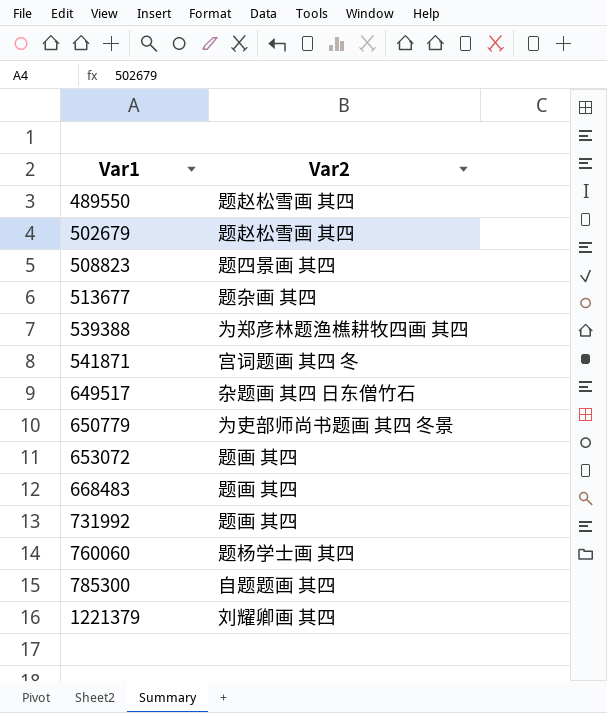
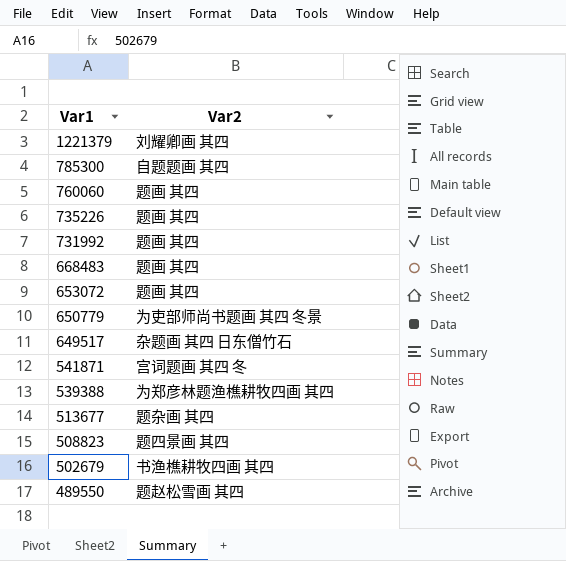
row order: Var1 ascending -> Var1 descending
760060 | Var2: 题杨学士画 其四 -> 题画 其四
row 735226: none -> 题画 其四
502679 | Var2: 题赵松雪画 其四 -> 书渔樵耕牧四画 其四

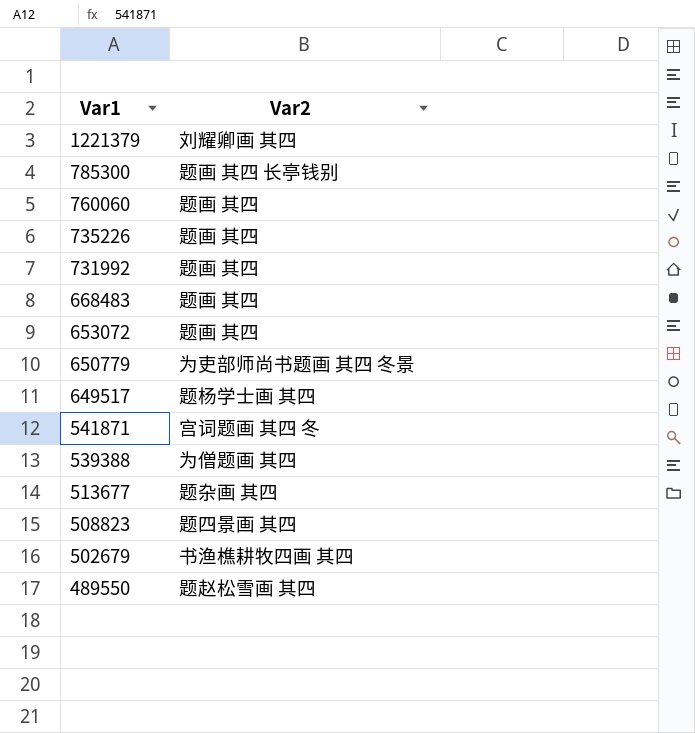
785300 | Var2: 自题题画 其四 -> 题画 其四 长亭钱别
649517 | Var2: 杂题画 其四 日东僧竹石 -> 题杨学士画 其四
539388 | Var2: 为郑彦林题渔樵耕牧四画 其四 -> 为僧题画 其四

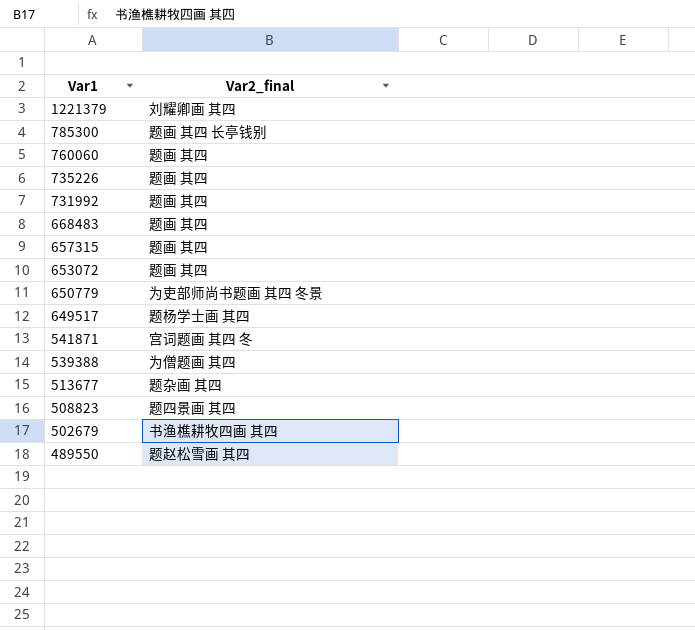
column name: Var2 -> Var2_final
row 657315: none -> 题画 其四

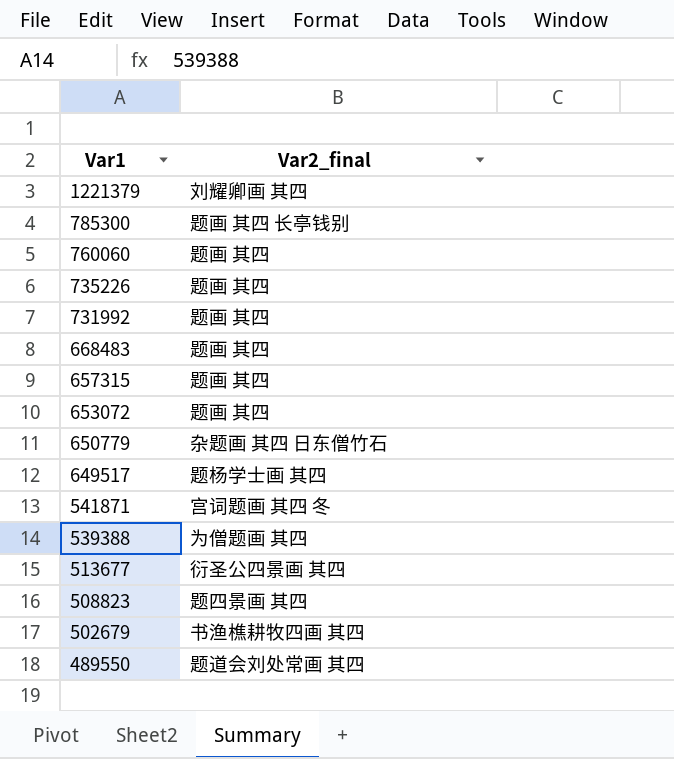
650779 | Var2_final: 为吏部师尚书题画 其四 冬景 -> 杂题画 其四 日东僧竹石
513677 | Var2_final: 题杂画 其四 -> 衍圣公四景画 其四
489550 | Var2_final: 题赵松雪画 其四 -> 题道会刘处常画 其四

